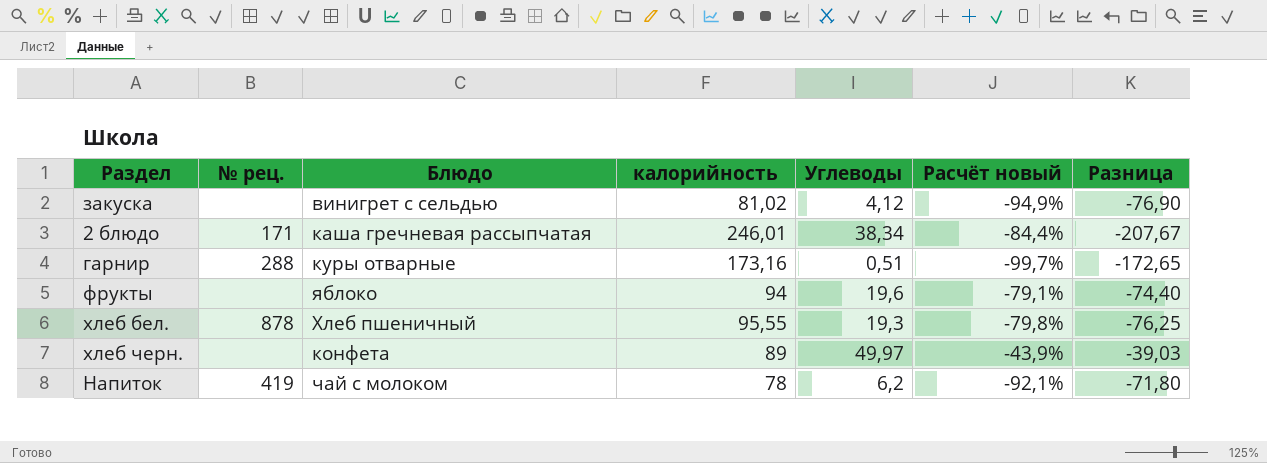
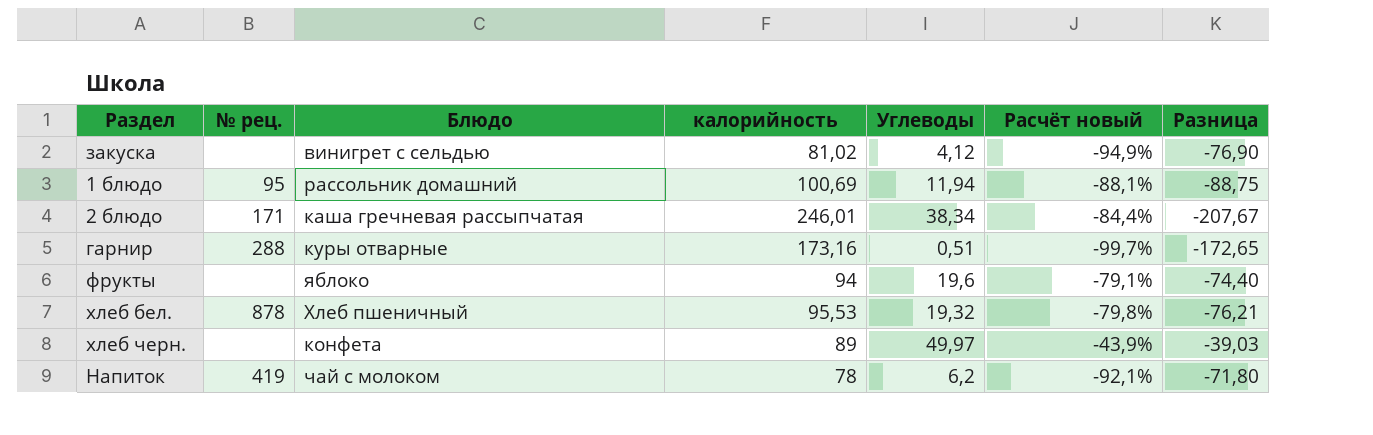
row 1 блюдо: none -> 95 | рассольник домашний | 100,69 | 11,94 | -88,1% | -88,75
хлеб бел. | калорийность: 95,55 -> 95,53
хлеб бел. | Углеводы: 19,3 -> 19,32
хлеб бел. | Разница: -76,25 -> -76,21

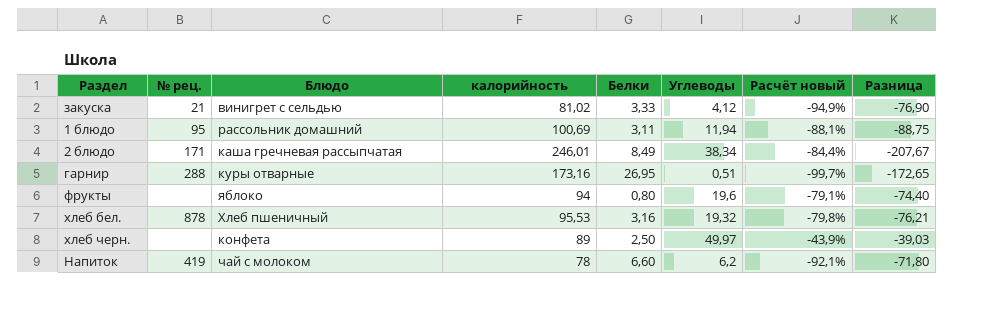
column Белки | position: none -> 5
закуска | № рец.: none -> 21

